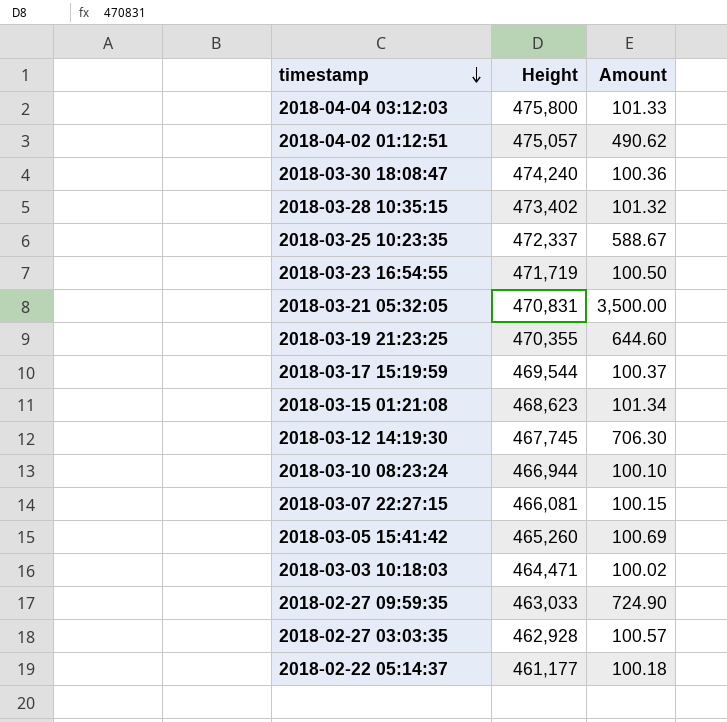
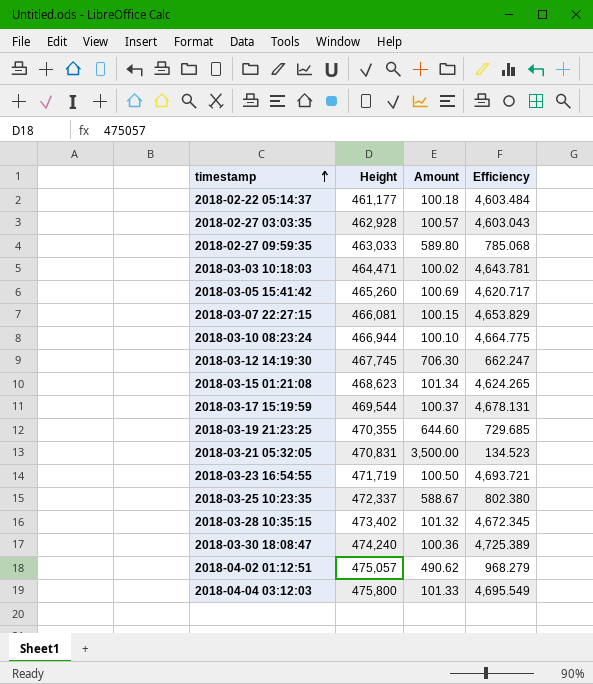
row order: timestamp descending -> timestamp ascending
column Efficiency | formula: none -> [Height] / [Amount]
2018-02-27 09:59:35 | Amount: 724.90 -> 589.80

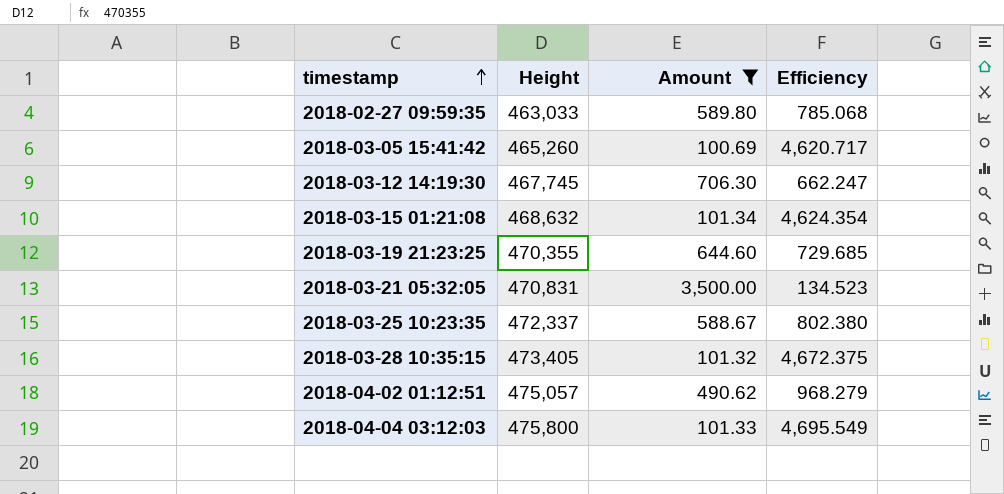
filter: none -> Amount >= 100.69
2018-03-15 01:21:08 | Height: 468,623 -> 468,632
2018-03-15 01:21:08 | Efficiency: 4,624.265 -> 4,624.354
2018-03-28 10:35:15 | Height: 473,402 -> 473,405
2018-03-28 10:35:15 | Efficiency: 4,672.345 -> 4,672.375

